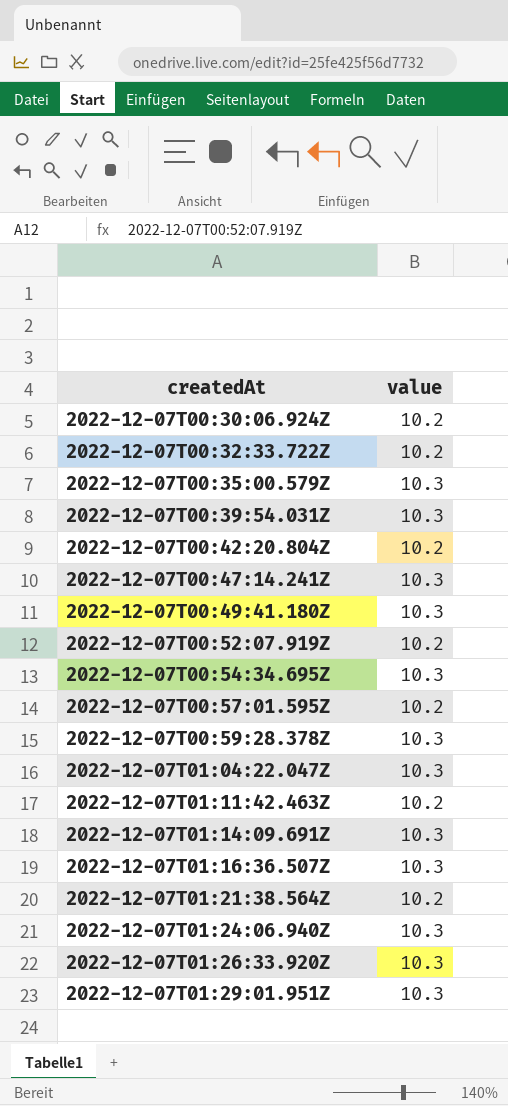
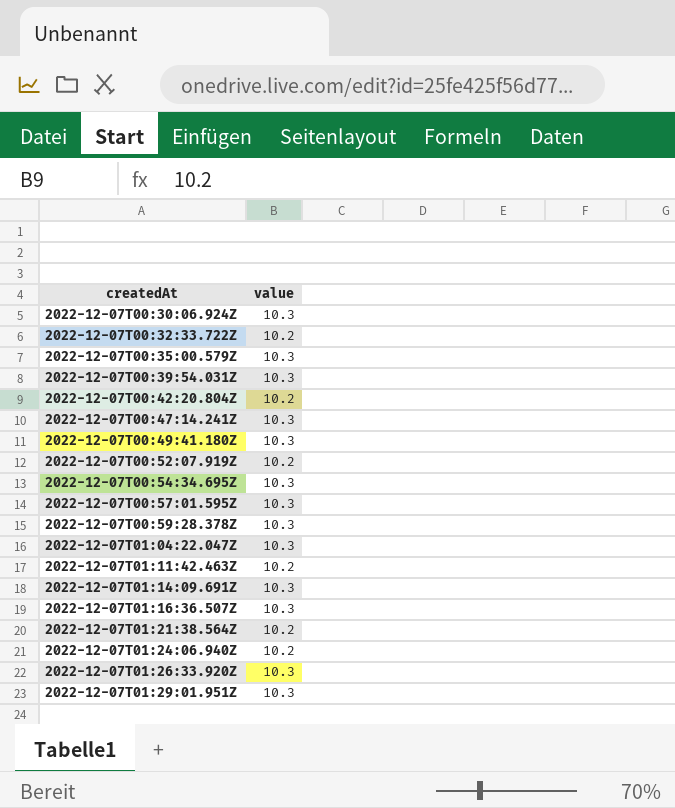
2022-12-07T00:30:06.924Z | value: 10.2 -> 10.3
2022-12-07T00:57:01.595Z | value: 10.2 -> 10.3
2022-12-07T01:24:06.940Z | value: 10.3 -> 10.2

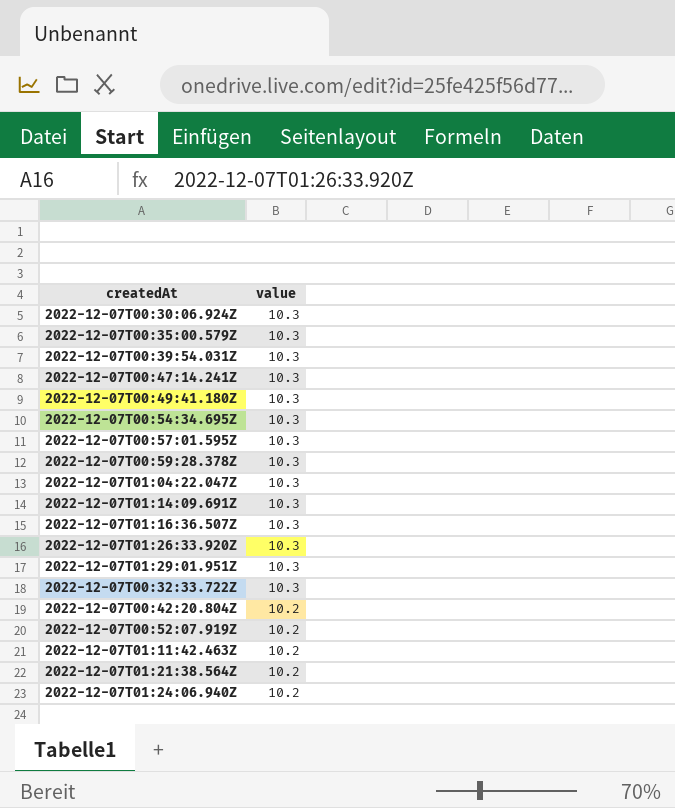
row order: createdAt ascending -> value descending
2022-12-07T00:32:33.722Z | value: 10.2 -> 10.3

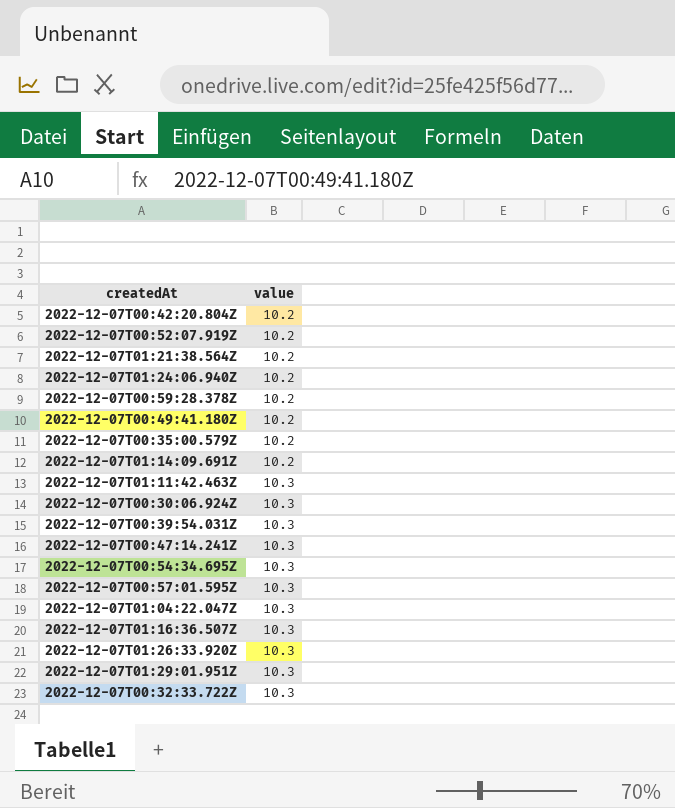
row order: value descending -> value ascending
2022-12-07T00:59:28.378Z | value: 10.3 -> 10.2
2022-12-07T00:49:41.180Z | value: 10.3 -> 10.2
2022-12-07T00:35:00.579Z | value: 10.3 -> 10.2
2022-12-07T01:14:09.691Z | value: 10.3 -> 10.2
2022-12-07T01:11:42.463Z | value: 10.2 -> 10.3

